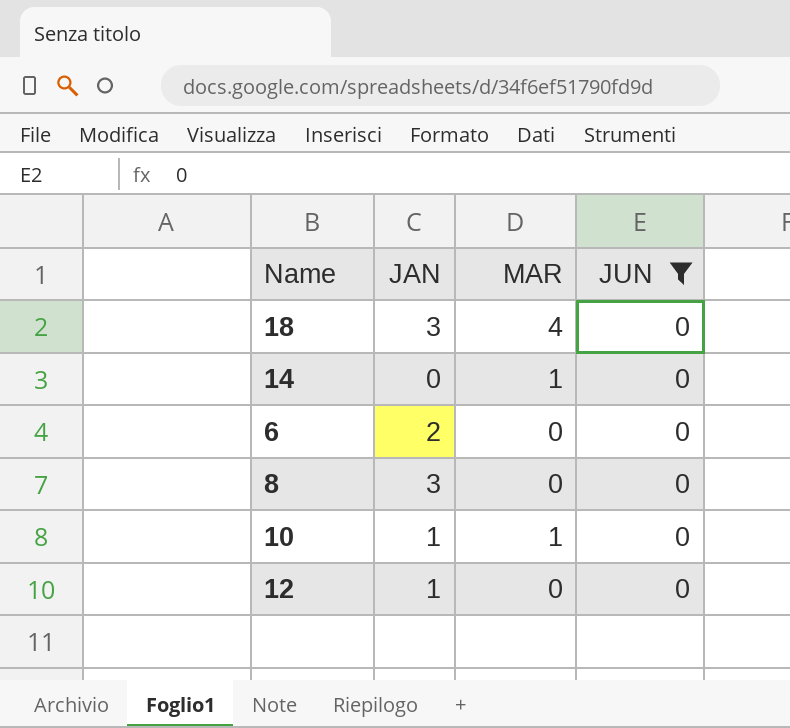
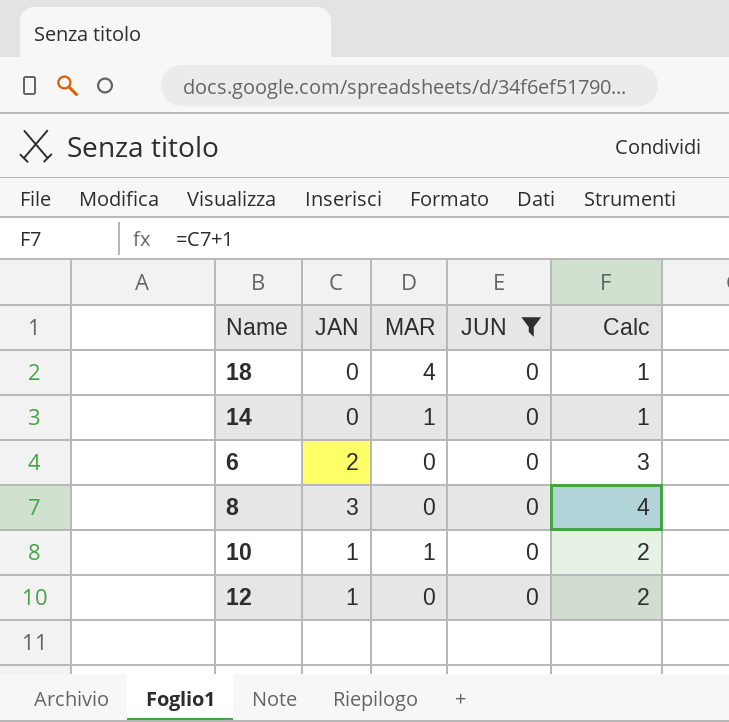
column Calc | formula: none -> [JAN] + 1
18 | JAN: 3 -> 0

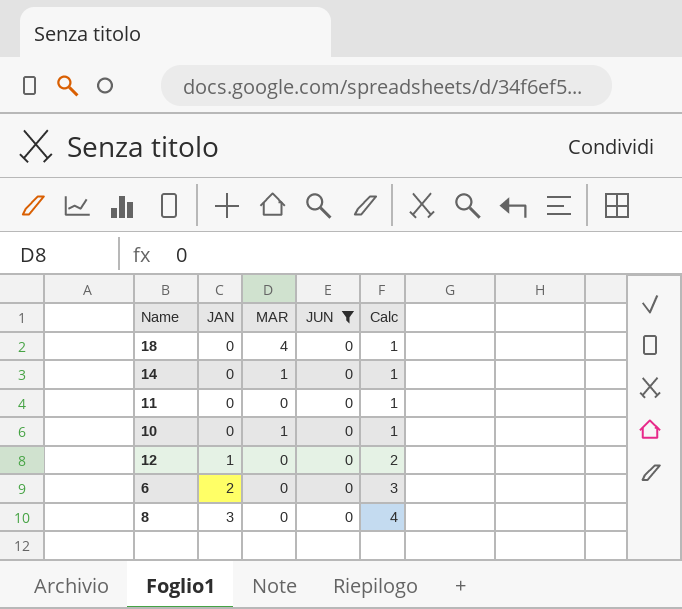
row order: none -> JAN ascending
row 11: none -> 0 | 0 | 0 | 1
10 | JAN: 1 -> 0
10 | Calc: 2 -> 1

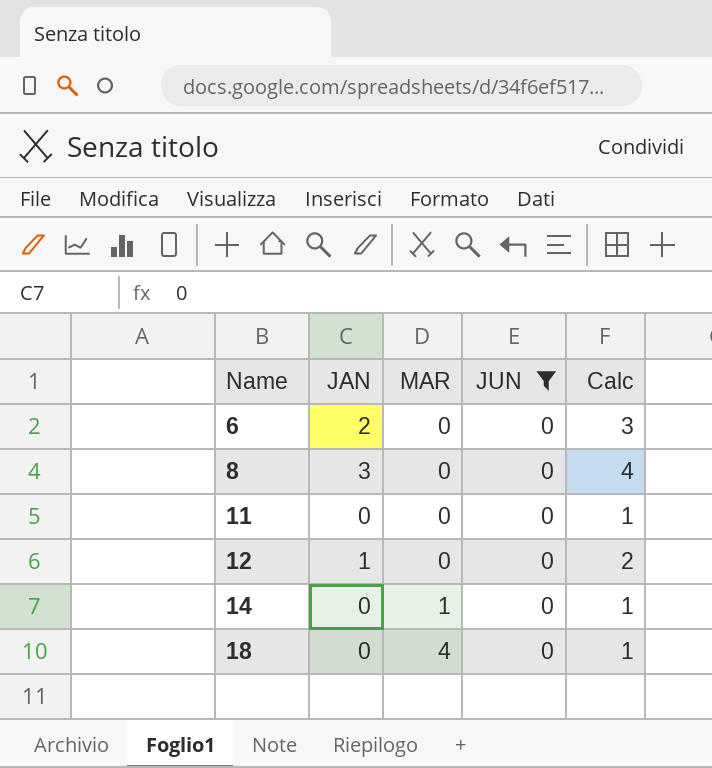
row order: JAN ascending -> Name ascending
row 10: 0 | 1 | 0 | 1 -> none

